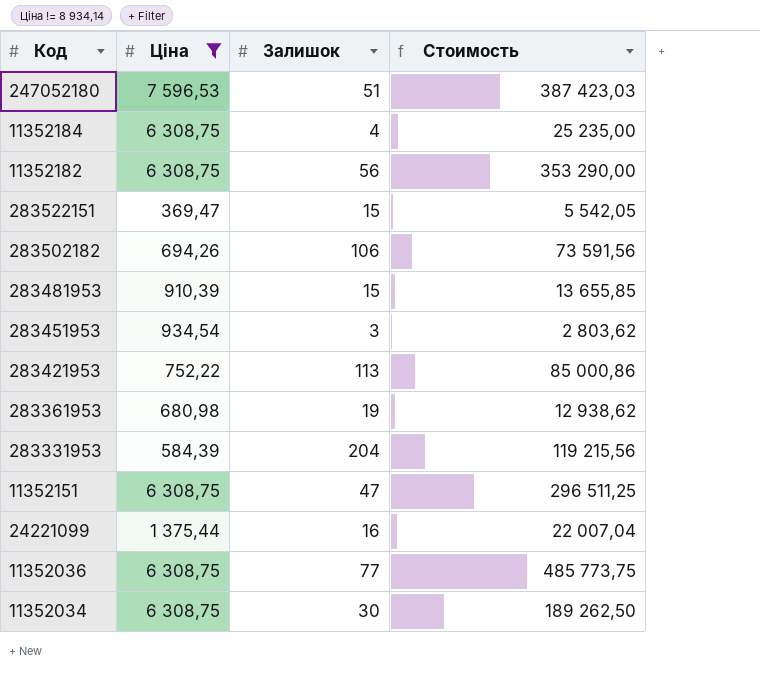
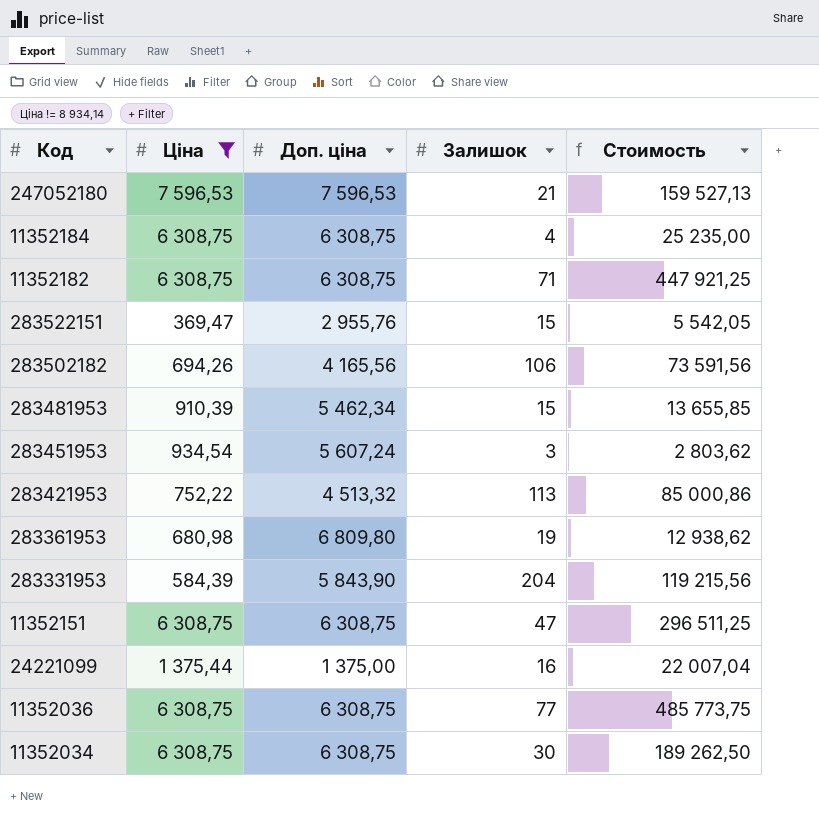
column Доп. ціна | position: none -> 3
247052180 | Залишок: 51 -> 21
247052180 | Стоимость: 387 423,03 -> 159 527,13
11352182 | Залишок: 56 -> 71
11352182 | Стоимость: 353 290,00 -> 447 921,25

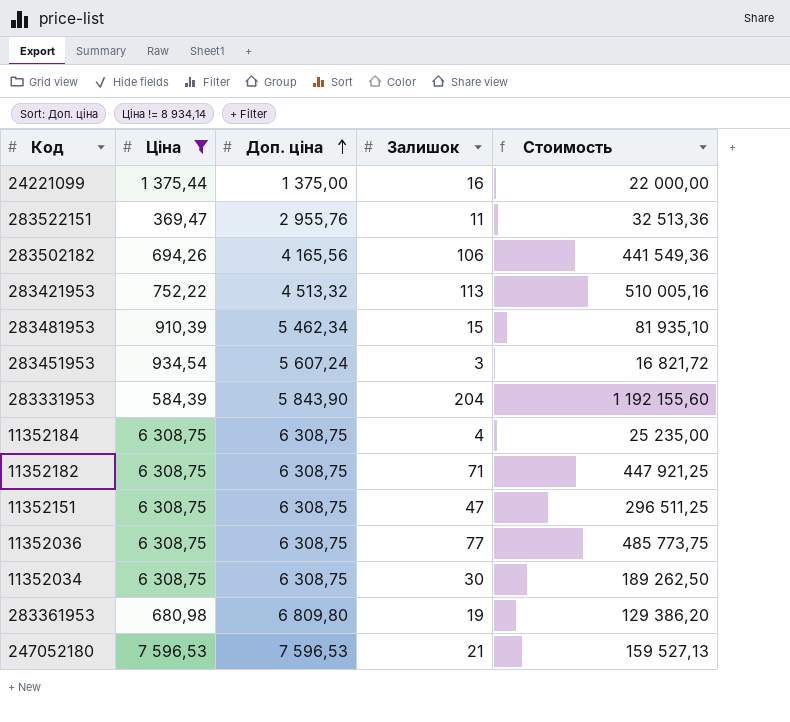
row order: none -> Доп. ціна ascending
column Стоимость | formula: [Ціна] * [Залишок] -> [Доп. ціна] * [Залишок]
283522151 | Залишок: 15 -> 11

